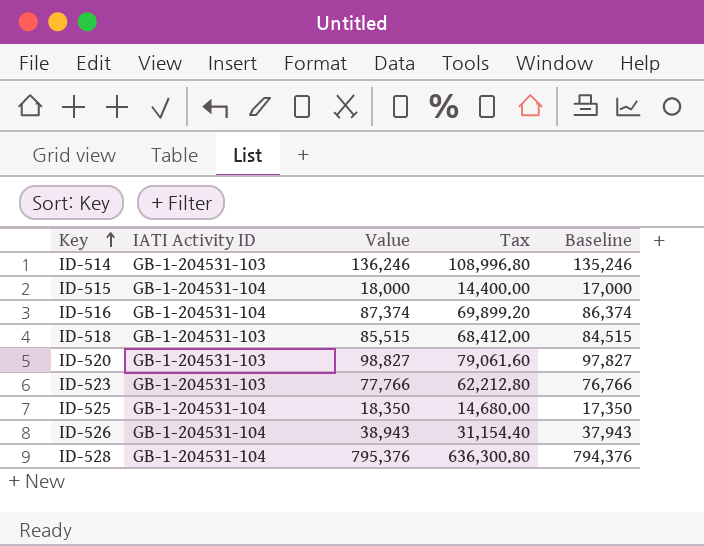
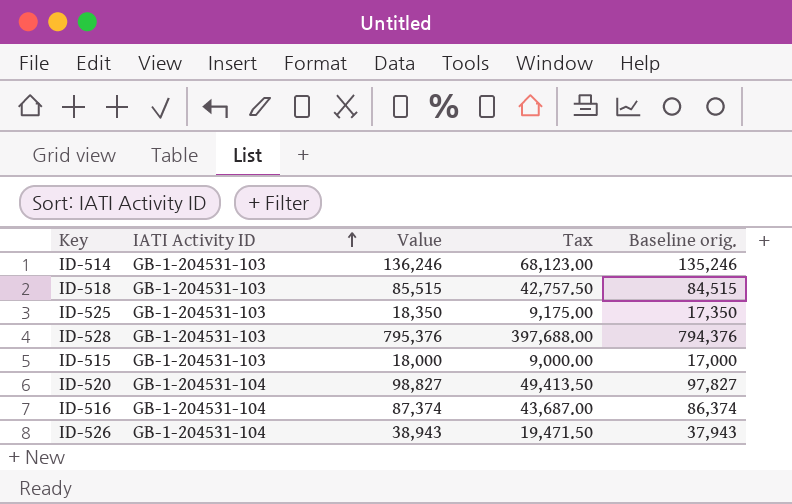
row order: Key ascending -> IATI Activity ID ascending
column Tax | formula: [Value] * 0.8 -> [Value] * 0.5
column name: Baseline -> Baseline orig.
row ID-523: GB-1-204531-103 | 77,766 | 62,212.80 | 76,766 -> none
ID-525 | IATI Activity ID: GB-1-204531-104 -> GB-1-204531-103
ID-528 | IATI Activity ID: GB-1-204531-104 -> GB-1-204531-103
ID-515 | IATI Activity ID: GB-1-204531-104 -> GB-1-204531-103
ID-520 | IATI Activity ID: GB-1-204531-103 -> GB-1-204531-104

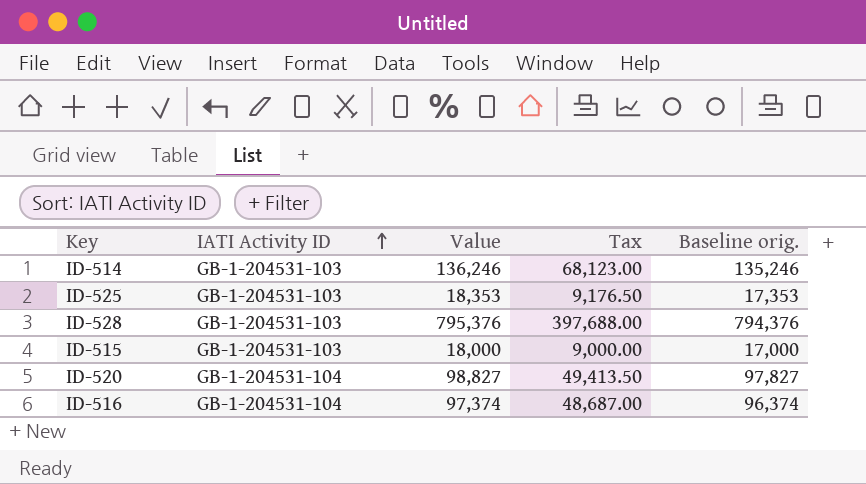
row ID-518: GB-1-204531-103 | 85,515 | 42,757.50 | 84,515 -> none
row ID-526: GB-1-204531-104 | 38,943 | 19,471.50 | 37,943 -> none
ID-525 | Value: 18,350 -> 18,353
ID-525 | Tax: 9,175.00 -> 9,176.50
ID-525 | Baseline orig.: 17,350 -> 17,353
ID-516 | Value: 87,374 -> 97,374
ID-516 | Tax: 43,687.00 -> 48,687.00
ID-516 | Baseline orig.: 86,374 -> 96,374

